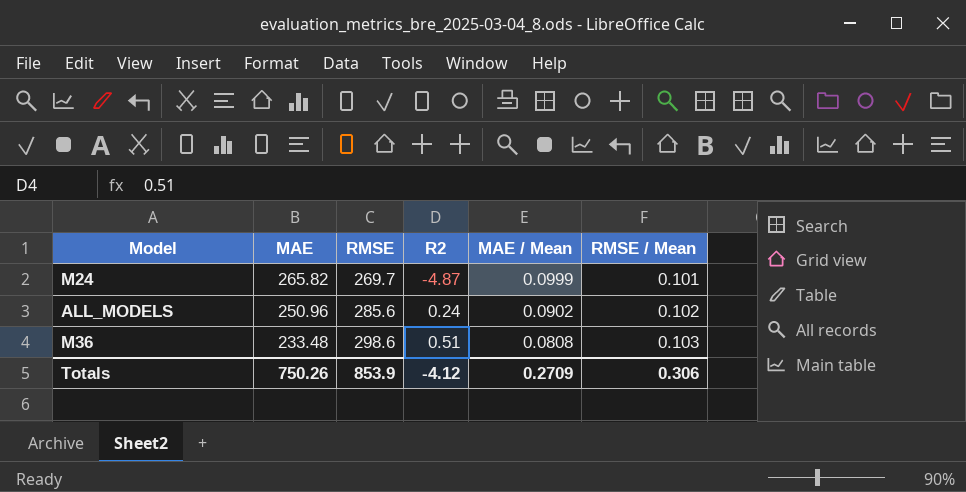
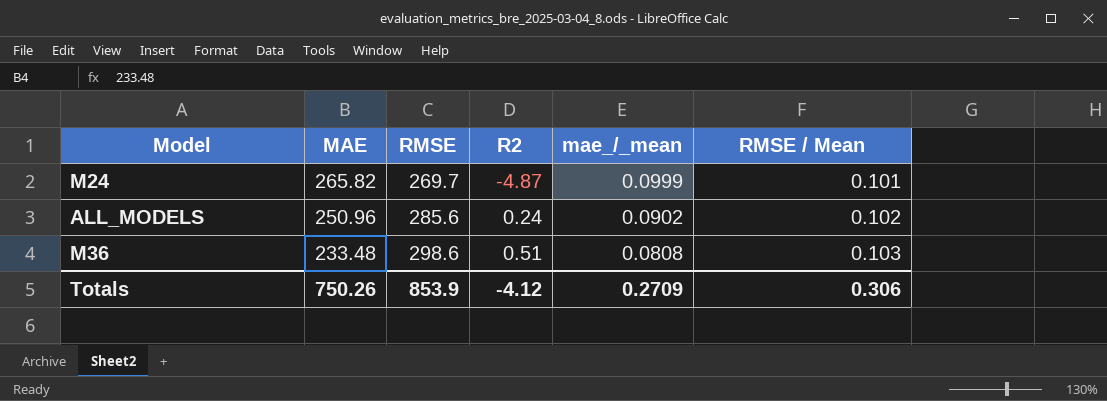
column name: MAE / Mean -> mae_/_mean

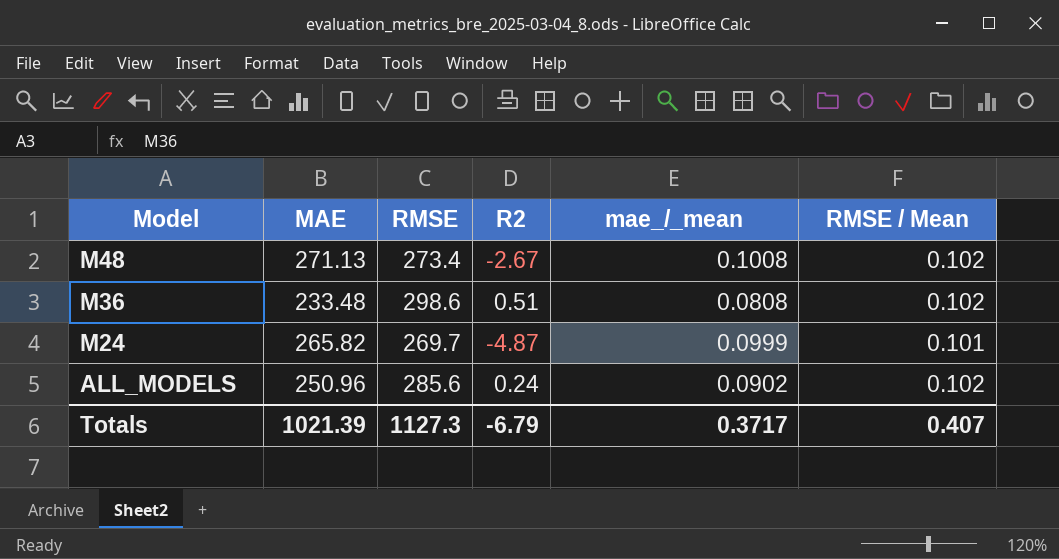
row order: MAE descending -> Model descending
row M48: none -> 271.13 | 273.4 | -2.67 | 0.1008 | 0.102
M36 | RMSE / Mean: 0.103 -> 0.102
Totals | MAE: 750.26 -> 1021.39
Totals | RMSE: 853.9 -> 1127.3
Totals | R2: -4.12 -> -6.79
Totals | mae_/_mean: 0.2709 -> 0.3717
Totals | RMSE / Mean: 0.306 -> 0.407

